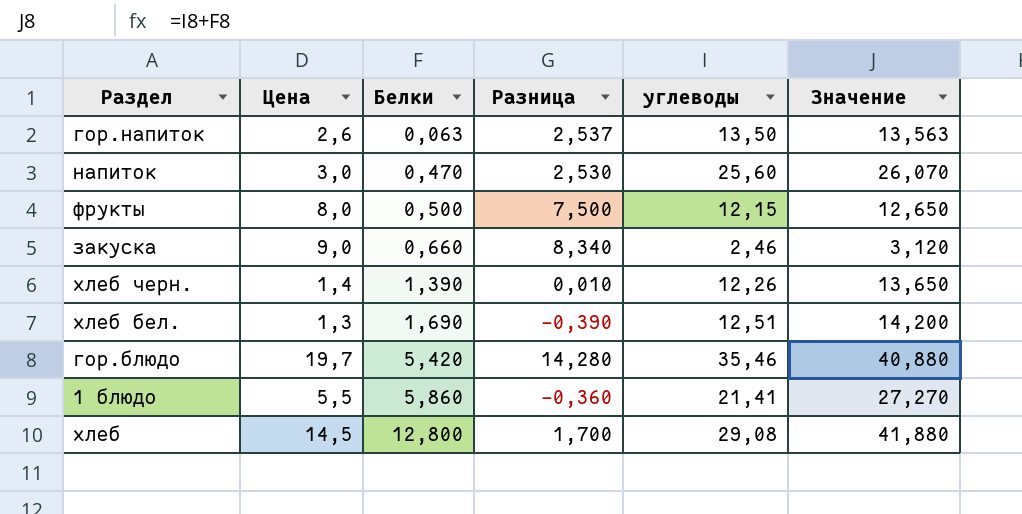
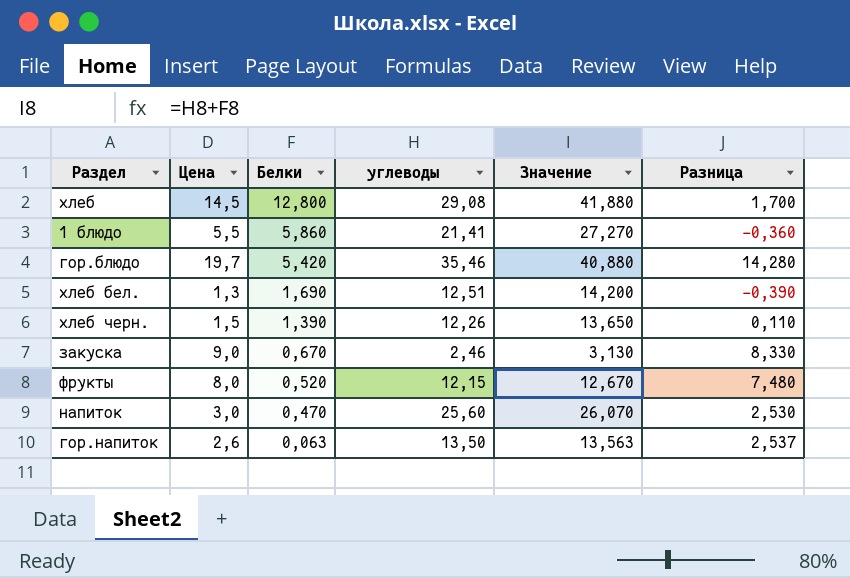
row order: Белки ascending -> Белки descending
column Разница | position: 4 -> 6
хлеб черн. | Цена: 1,4 -> 1,5
хлеб черн. | Разница: 0,010 -> 0,110
закуска | Белки: 0,660 -> 0,670
закуска | Значение: 3,120 -> 3,130
закуска | Разница: 8,340 -> 8,330
фрукты | Белки: 0,500 -> 0,520
фрукты | Значение: 12,650 -> 12,670
фрукты | Разница: 7,500 -> 7,480

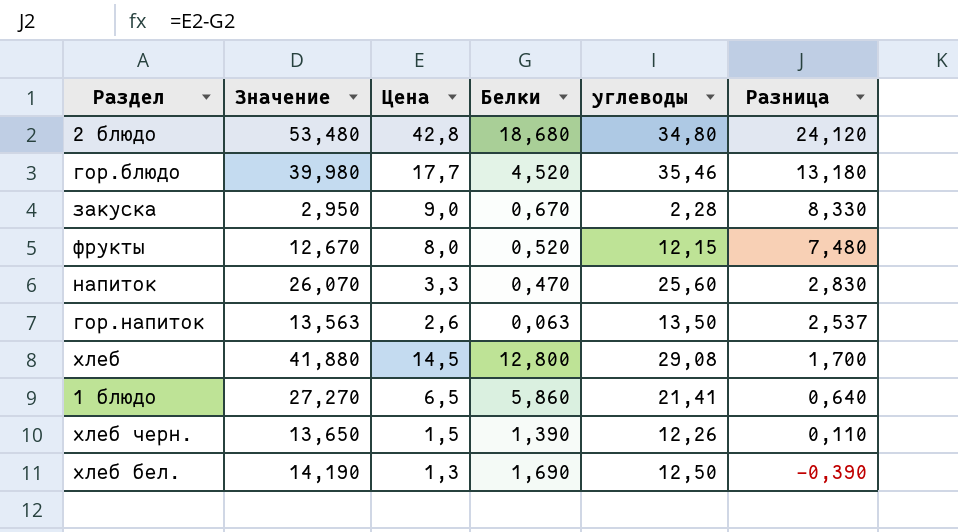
row order: Белки descending -> Разница descending
column Значение | position: 5 -> 2
row 2 блюдо: none -> 53,480 | 42,8 | 18,680 | 34,80 | 24,120
гор.блюдо | Значение: 40,880 -> 39,980
гор.блюдо | Цена: 19,7 -> 17,7
гор.блюдо | Белки: 5,420 -> 4,520
гор.блюдо | Разница: 14,280 -> 13,180
закуска | Значение: 3,130 -> 2,950
закуска | углеводы: 2,46 -> 2,28
напиток | Цена: 3,0 -> 3,3
напиток | Разница: 2,530 -> 2,830
1 блюдо | Цена: 5,5 -> 6,5
1 блюдо | Разница: -0,360 -> 0,640
хлеб бел. | Значение: 14,200 -> 14,190
хлеб бел. | углеводы: 12,51 -> 12,50

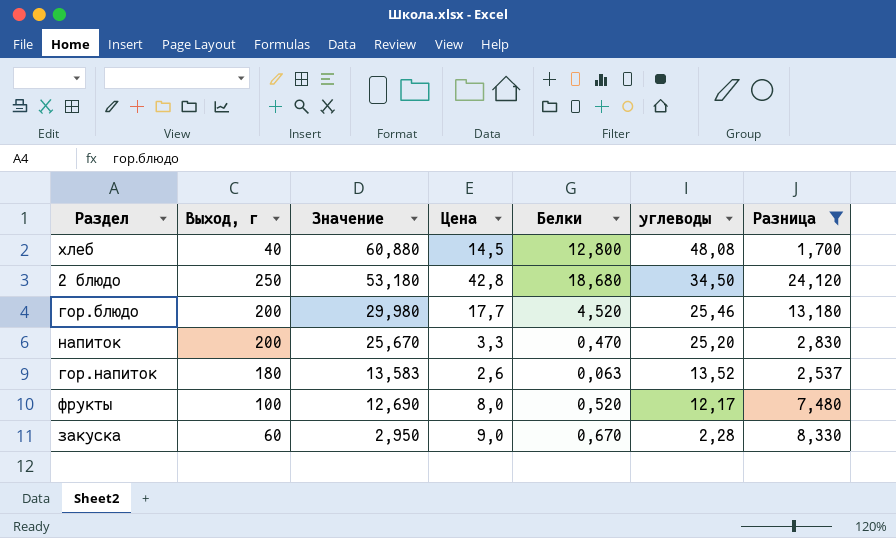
filter: none -> Разница >= 1,700
row order: Разница descending -> Значение descending
column Выход, г | position: none -> 2
хлеб | Значение: 41,880 -> 60,880
хлеб | углеводы: 29,08 -> 48,08
2 блюдо | Значение: 53,480 -> 53,180
2 блюдо | углеводы: 34,80 -> 34,50
гор.блюдо | Значение: 39,980 -> 29,980
гор.блюдо | углеводы: 35,46 -> 25,46
напиток | Значение: 26,070 -> 25,670
напиток | углеводы: 25,60 -> 25,20
гор.напиток | Значение: 13,563 -> 13,583
гор.напиток | углеводы: 13,50 -> 13,52
фрукты | Значение: 12,670 -> 12,690
фрукты | углеводы: 12,15 -> 12,17

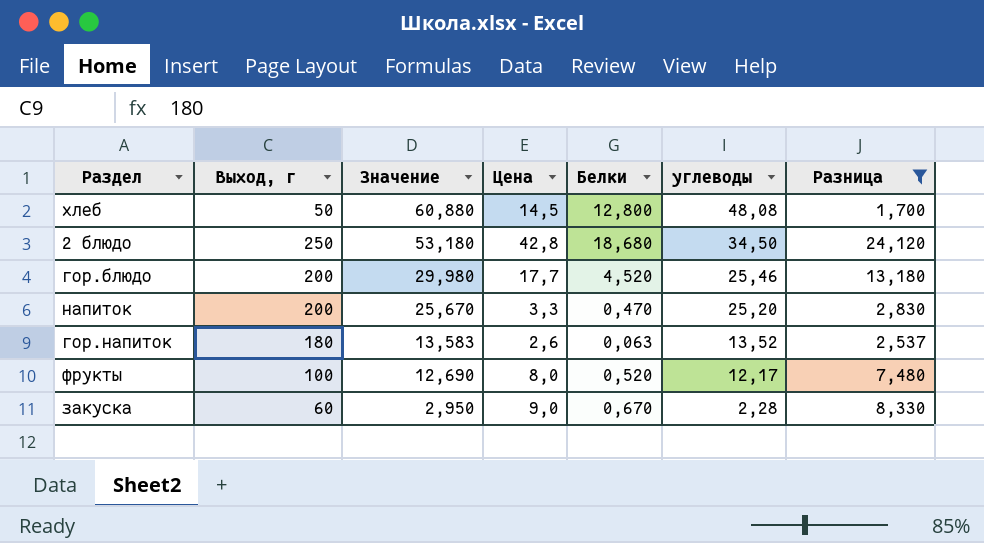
хлеб | Выход, г: 40 -> 50

